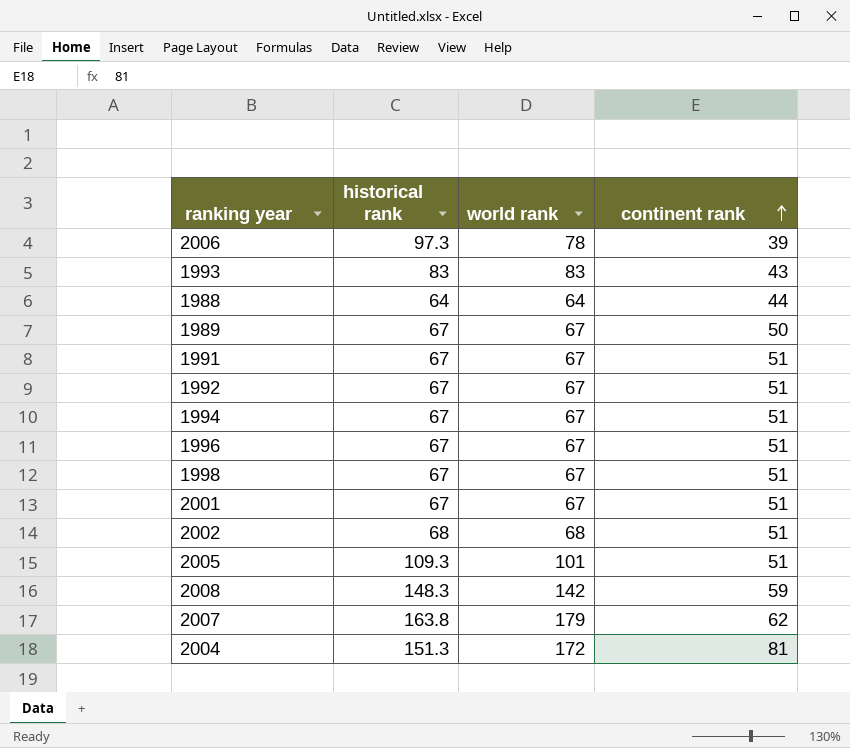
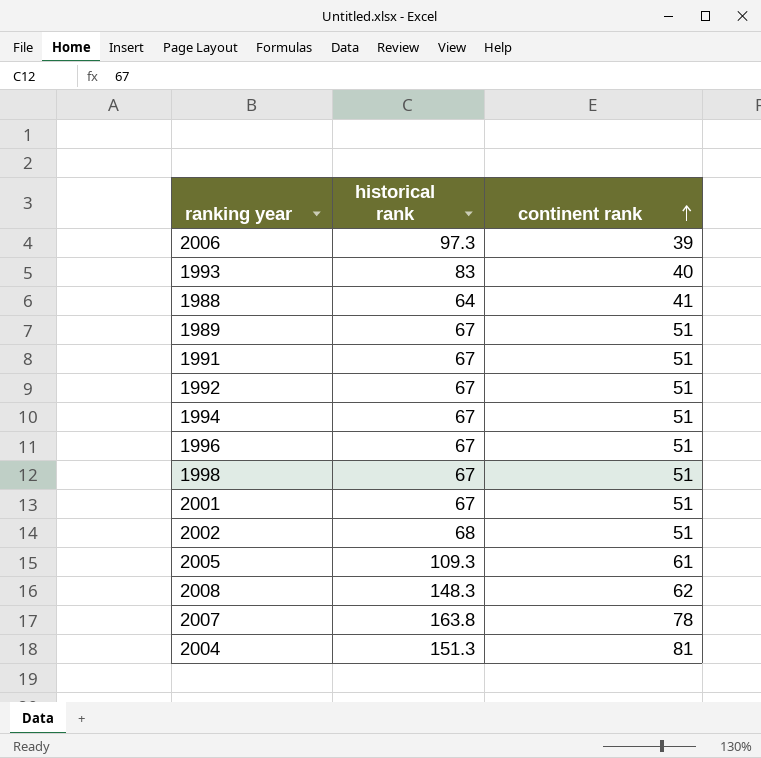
column world rank | position: 3 -> none
1993 | continent rank: 43 -> 40
1988 | continent rank: 44 -> 41
1989 | continent rank: 50 -> 51
2005 | continent rank: 51 -> 61
2008 | continent rank: 59 -> 62
2007 | continent rank: 62 -> 78

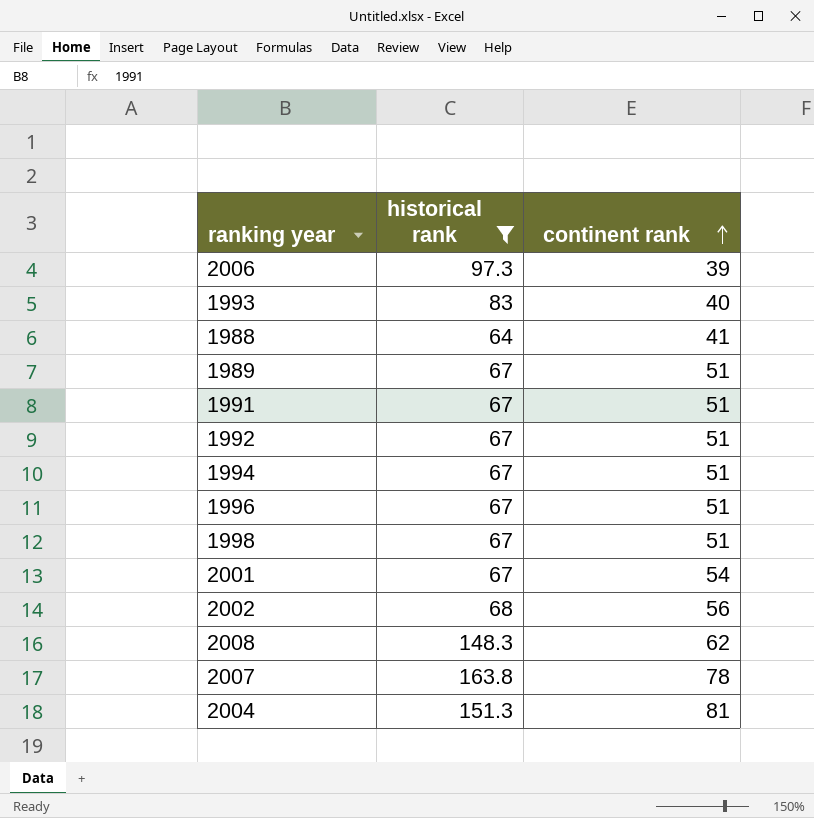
filter: none -> historical rank != 109.3
2001 | continent rank: 51 -> 54
2002 | continent rank: 51 -> 56

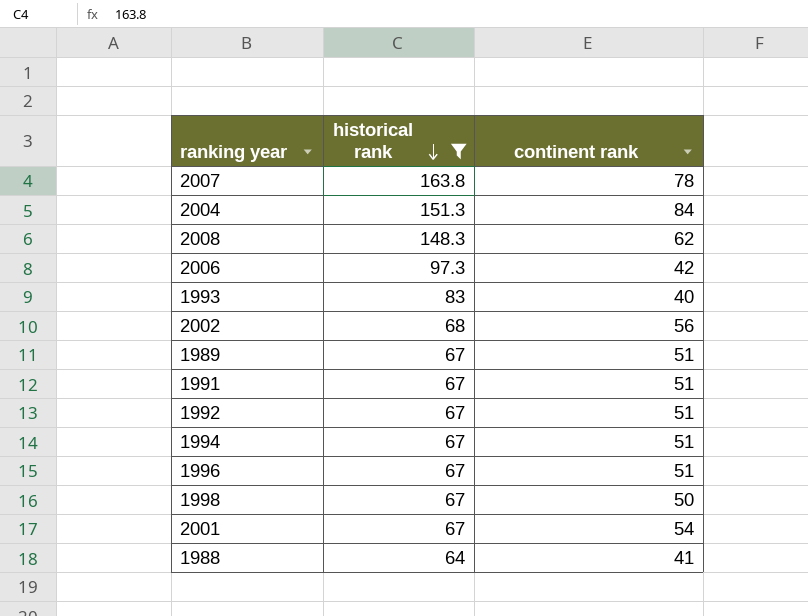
row order: continent rank ascending -> historical rank descending
2004 | continent rank: 81 -> 84
2006 | continent rank: 39 -> 42
1998 | continent rank: 51 -> 50

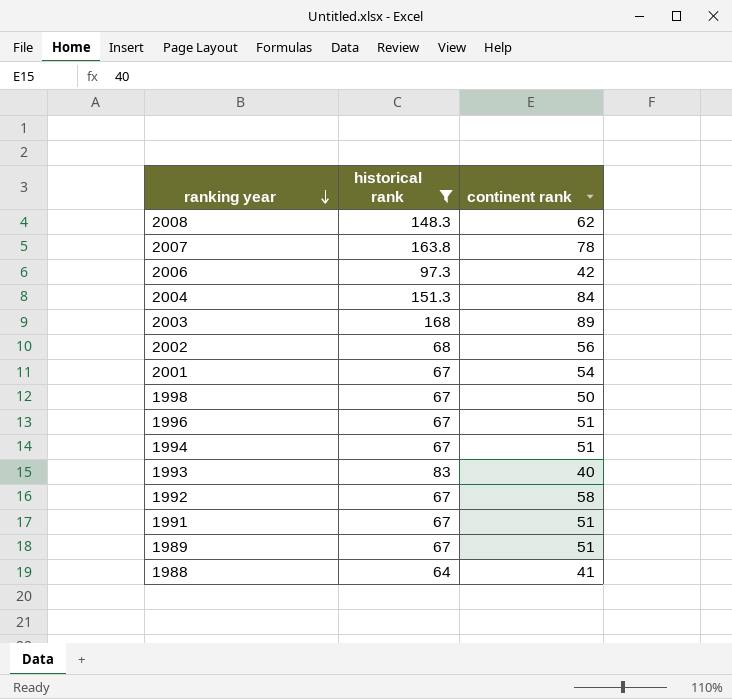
row order: historical rank descending -> ranking year descending
row 2003: none -> 168 | 89
1992 | continent rank: 51 -> 58

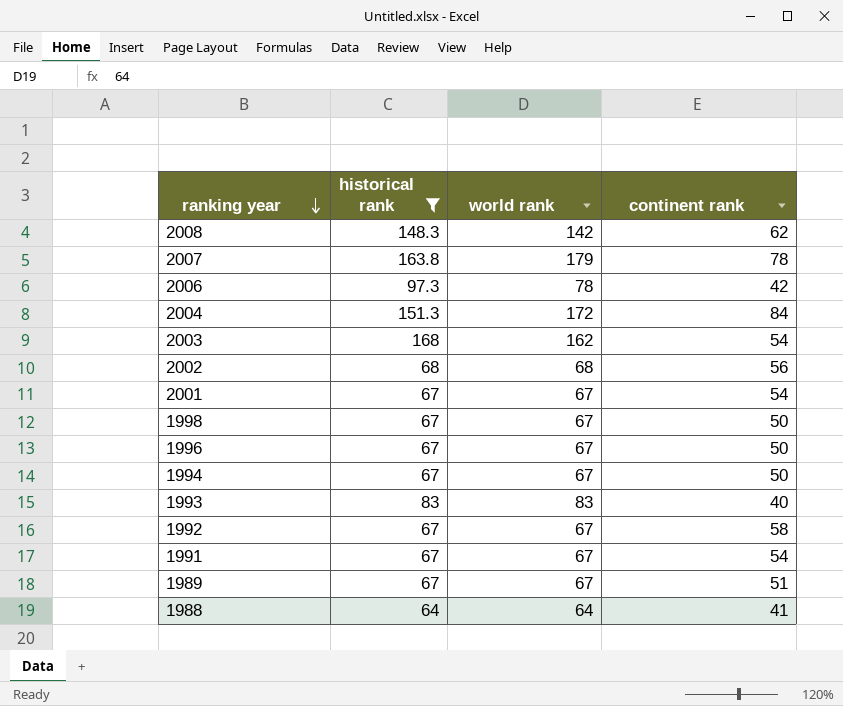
column world rank | position: none -> 3
2003 | continent rank: 89 -> 54
1996 | continent rank: 51 -> 50
1994 | continent rank: 51 -> 50
1991 | continent rank: 51 -> 54

